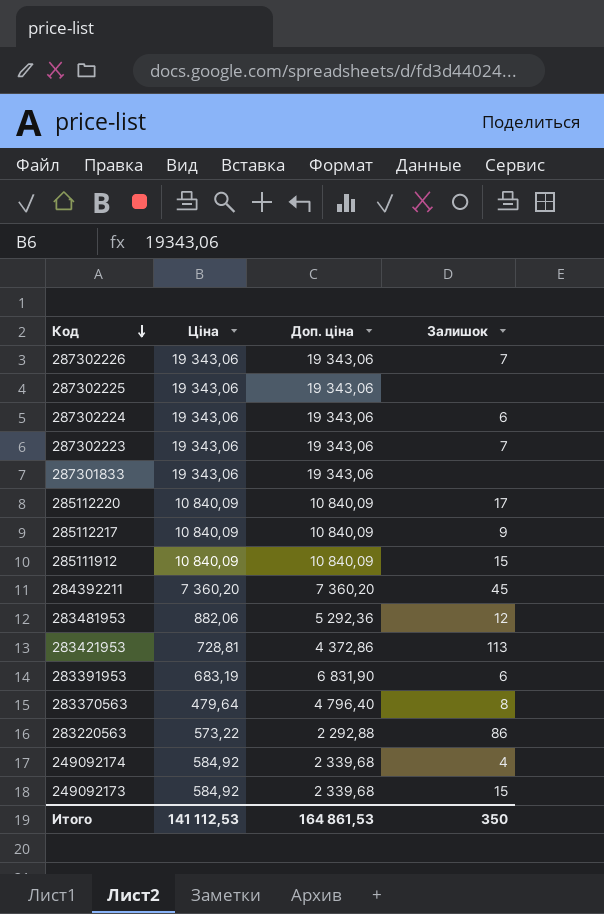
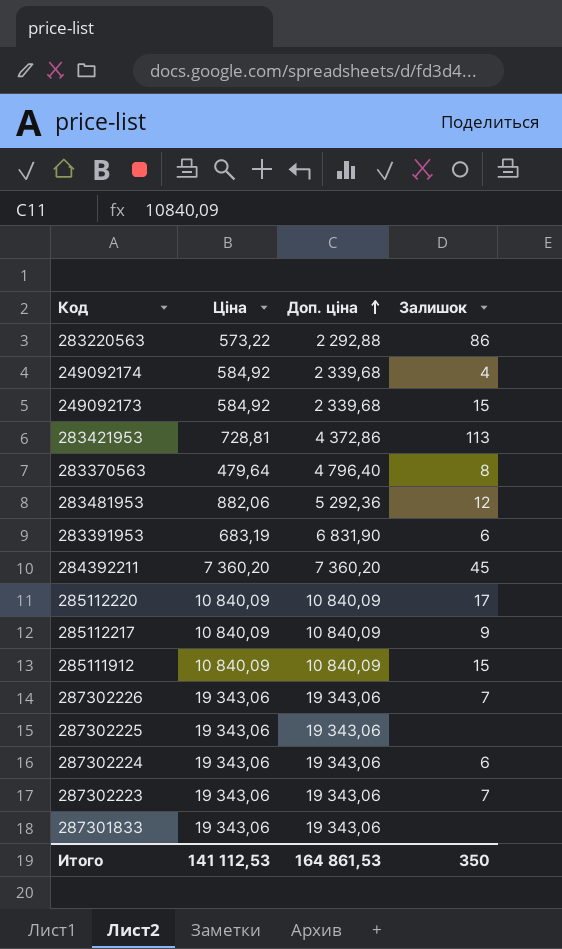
row order: Код descending -> Доп. ціна ascending

